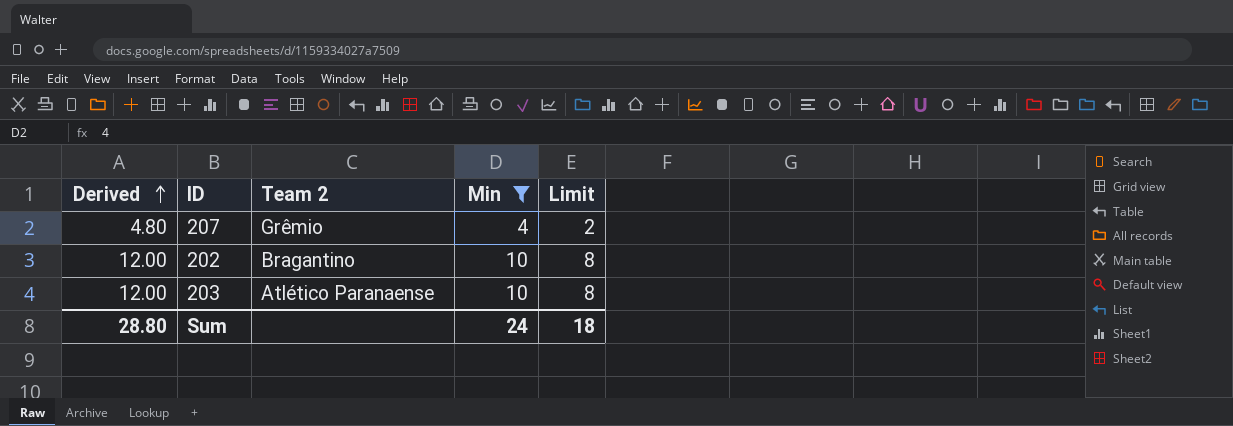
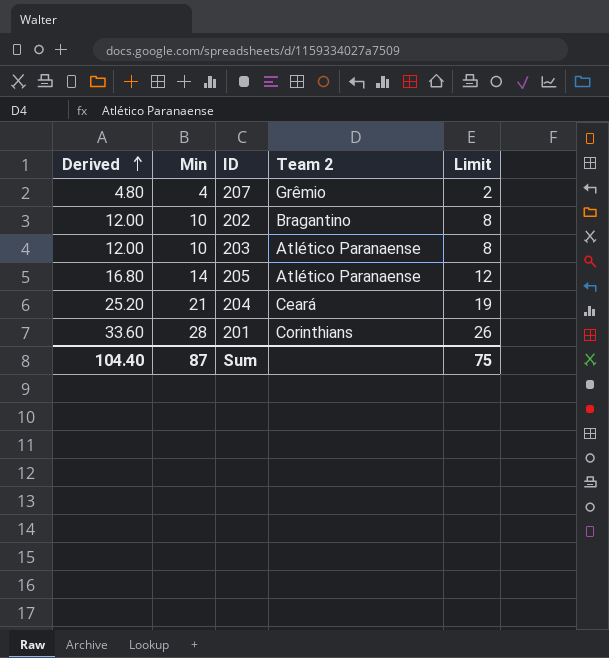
filter: Min <= 10 -> none
column Min | position: 4 -> 2
Sum | Derived: 28.80 -> 104.40
Sum | Min: 24 -> 87
Sum | Limit: 18 -> 75

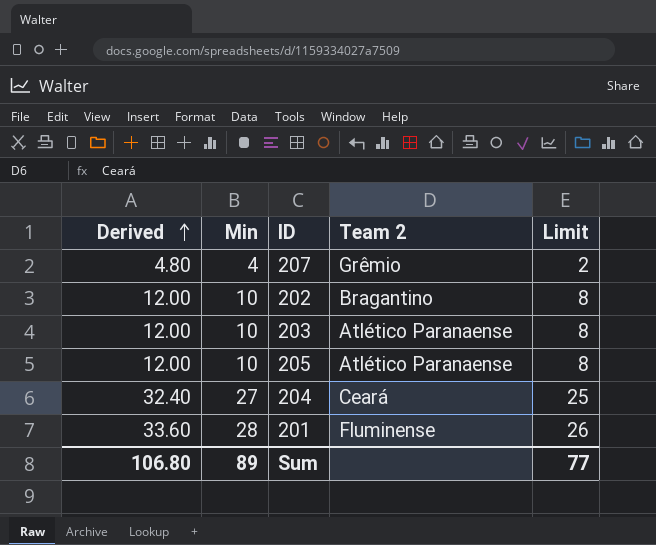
205 | Derived: 16.80 -> 12.00
205 | Min: 14 -> 10
205 | Limit: 12 -> 8
204 | Derived: 25.20 -> 32.40
204 | Min: 21 -> 27
204 | Limit: 19 -> 25
201 | Team 2: Corinthians -> Fluminense
Sum | Derived: 104.40 -> 106.80
Sum | Min: 87 -> 89
Sum | Limit: 75 -> 77

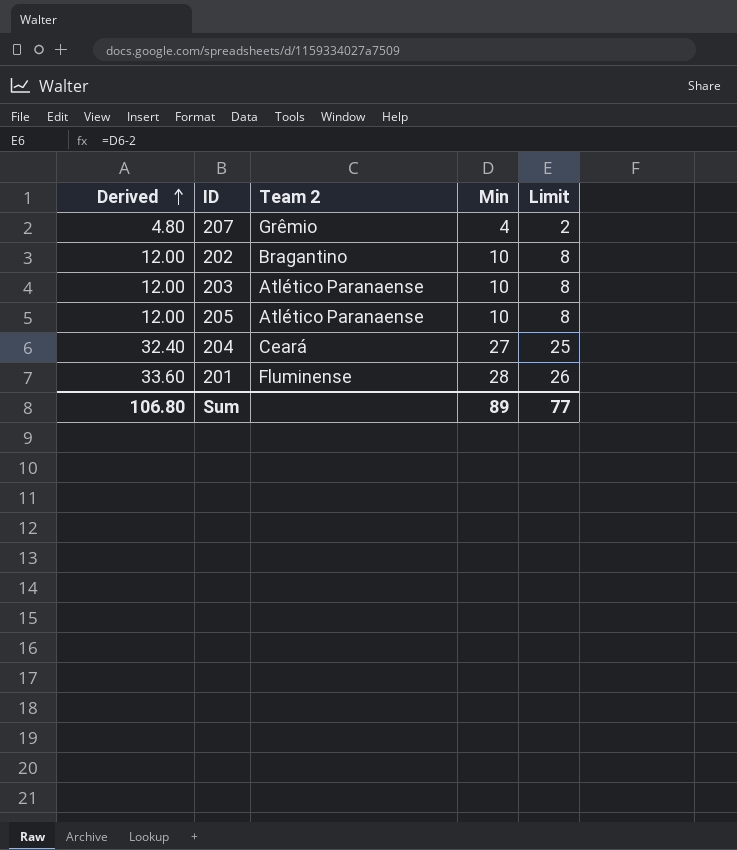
column Min | position: 2 -> 4

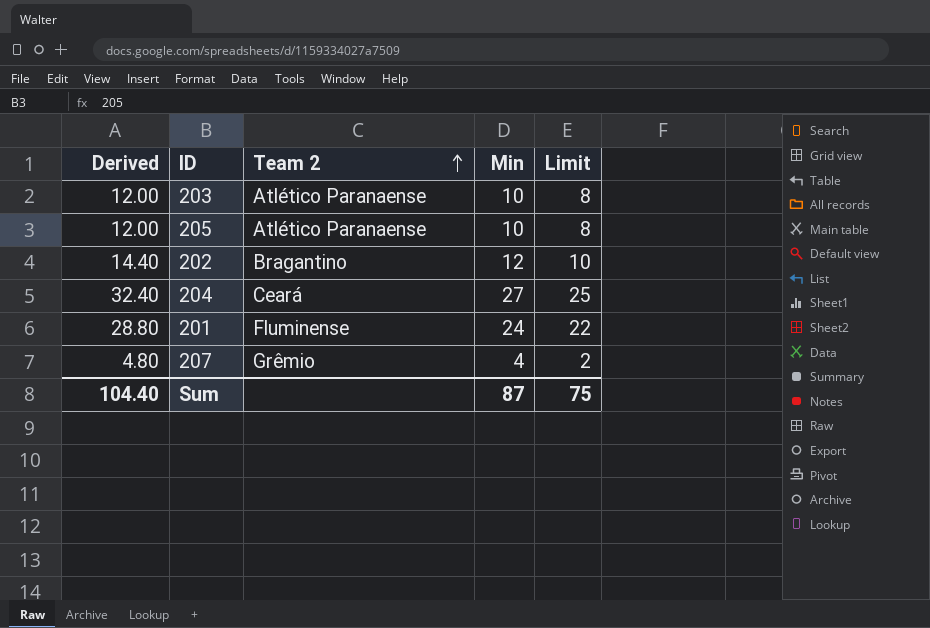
row order: Derived ascending -> Team 2 ascending
202 | Derived: 12.00 -> 14.40
202 | Min: 10 -> 12
202 | Limit: 8 -> 10
201 | Derived: 33.60 -> 28.80
201 | Min: 28 -> 24
201 | Limit: 26 -> 22
Sum | Derived: 106.80 -> 104.40
Sum | Min: 89 -> 87
Sum | Limit: 77 -> 75

